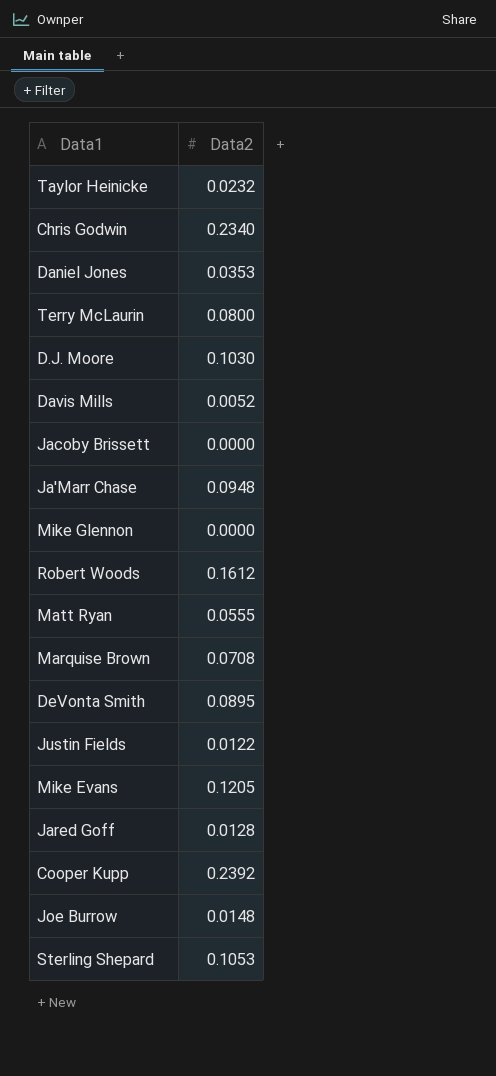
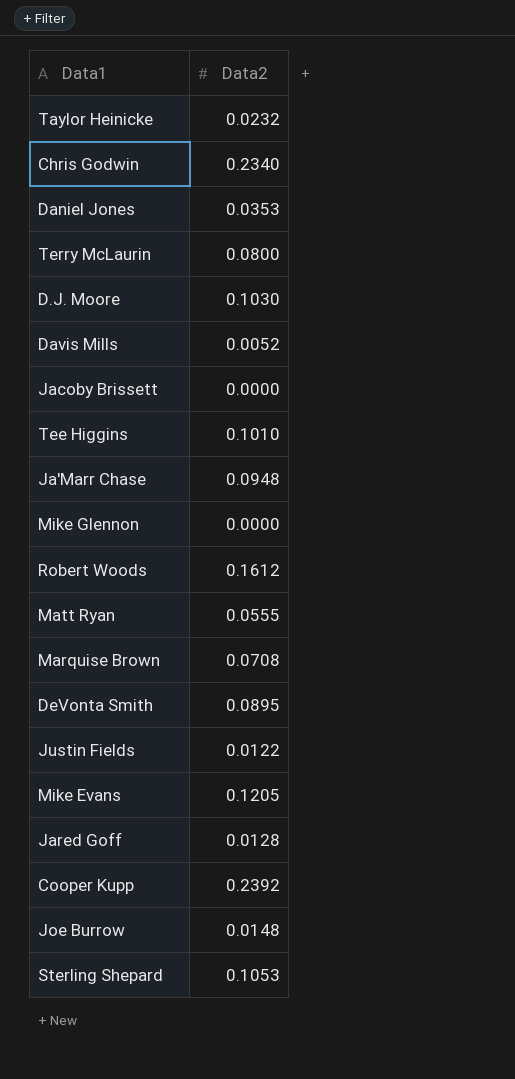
row Tee Higgins: none -> 0.1010

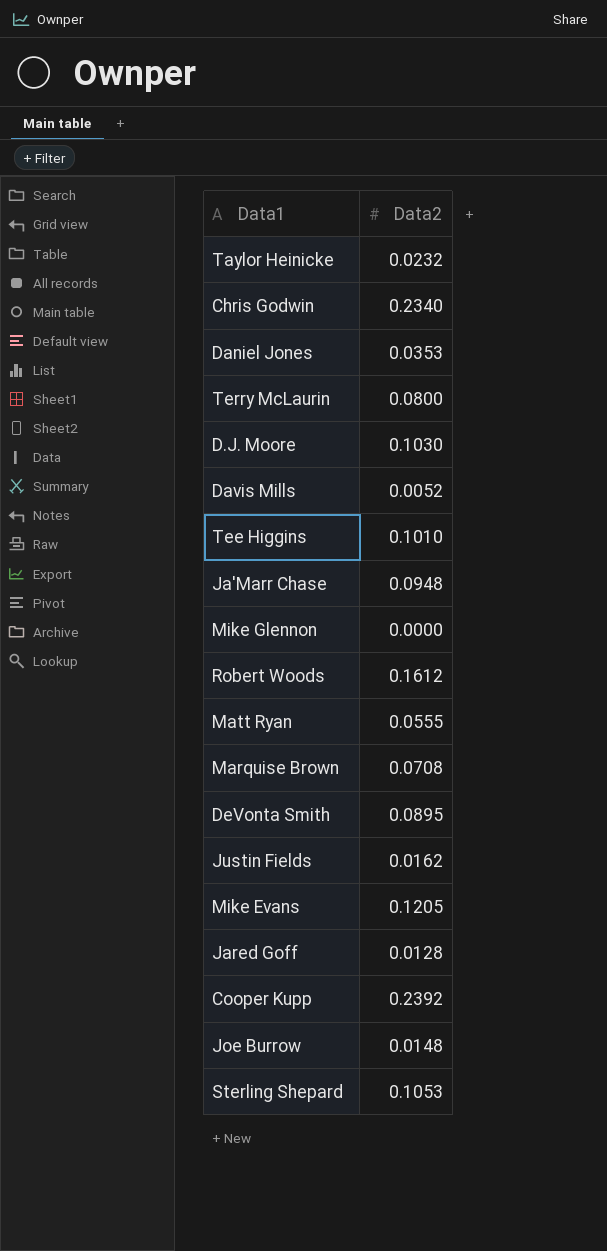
row Jacoby Brissett: 0.0000 -> none
Justin Fields | Data2: 0.0122 -> 0.0162

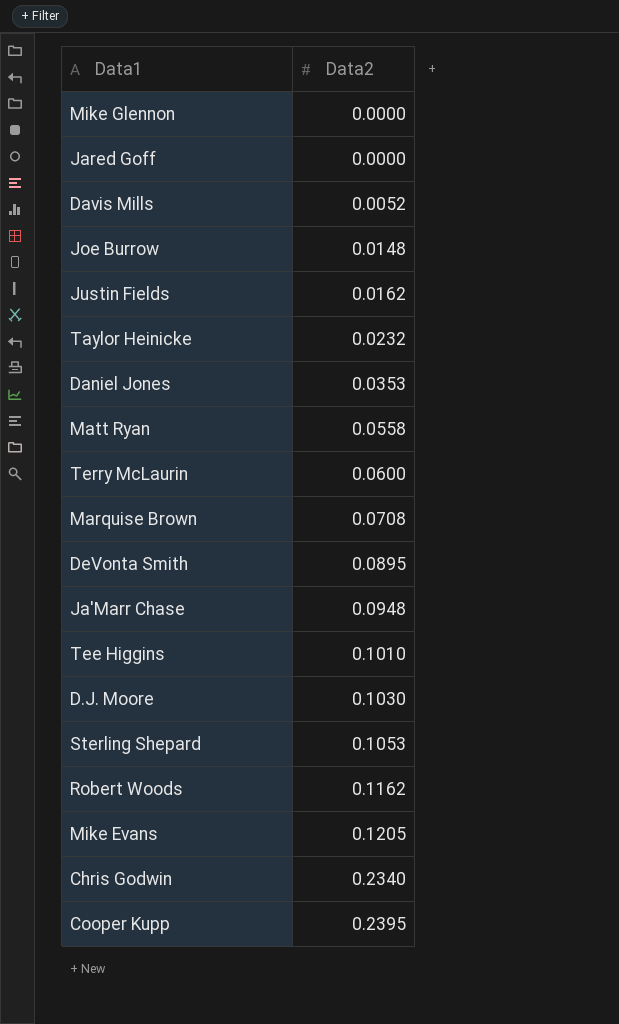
row order: none -> Data2 ascending
Jared Goff | Data2: 0.0128 -> 0.0000
Matt Ryan | Data2: 0.0555 -> 0.0558
Terry McLaurin | Data2: 0.0800 -> 0.0600
Robert Woods | Data2: 0.1612 -> 0.1162
Cooper Kupp | Data2: 0.2392 -> 0.2395

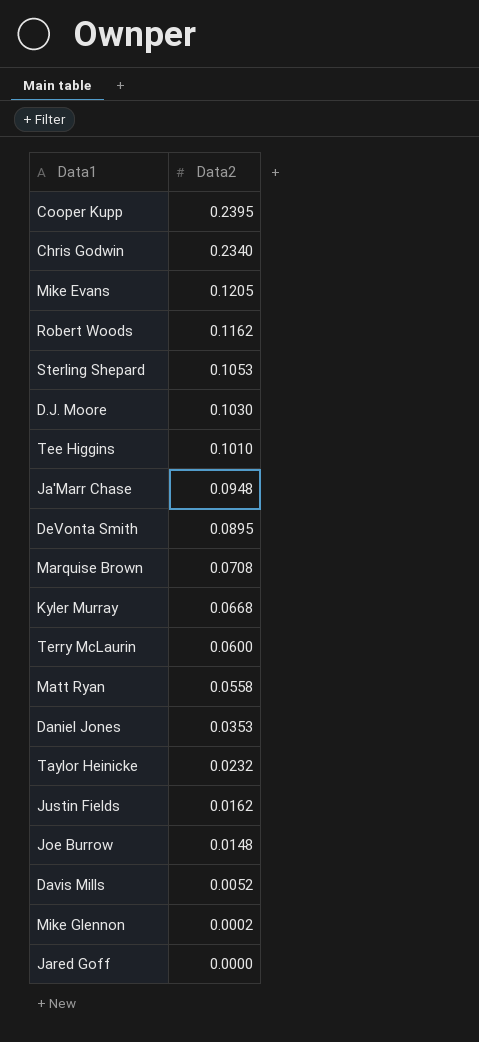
row order: Data2 ascending -> Data2 descending
row Kyler Murray: none -> 0.0668
Mike Glennon | Data2: 0.0000 -> 0.0002

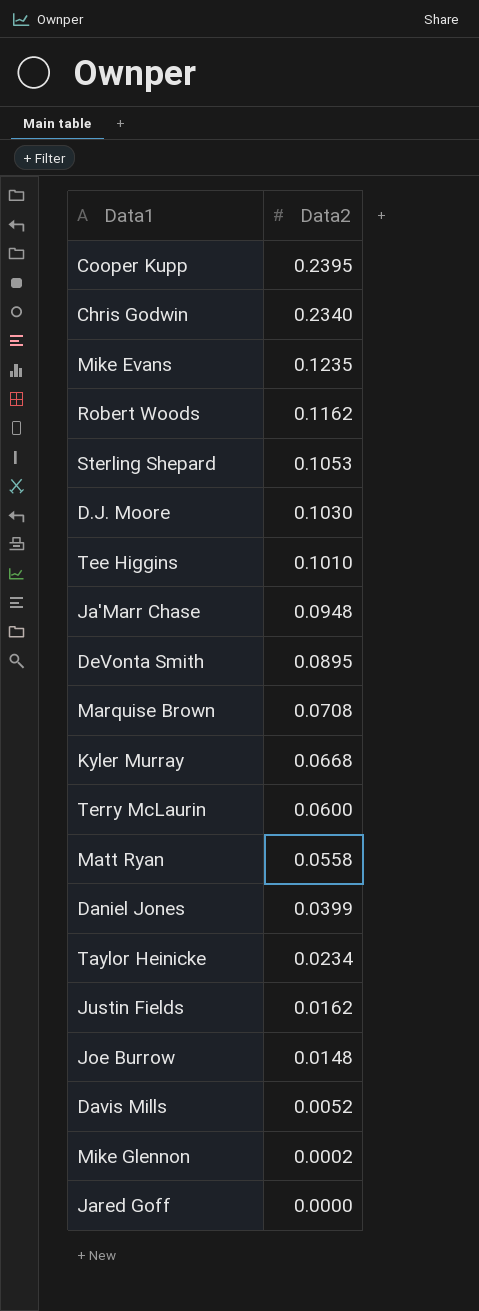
Mike Evans | Data2: 0.1205 -> 0.1235
Daniel Jones | Data2: 0.0353 -> 0.0399
Taylor Heinicke | Data2: 0.0232 -> 0.0234

